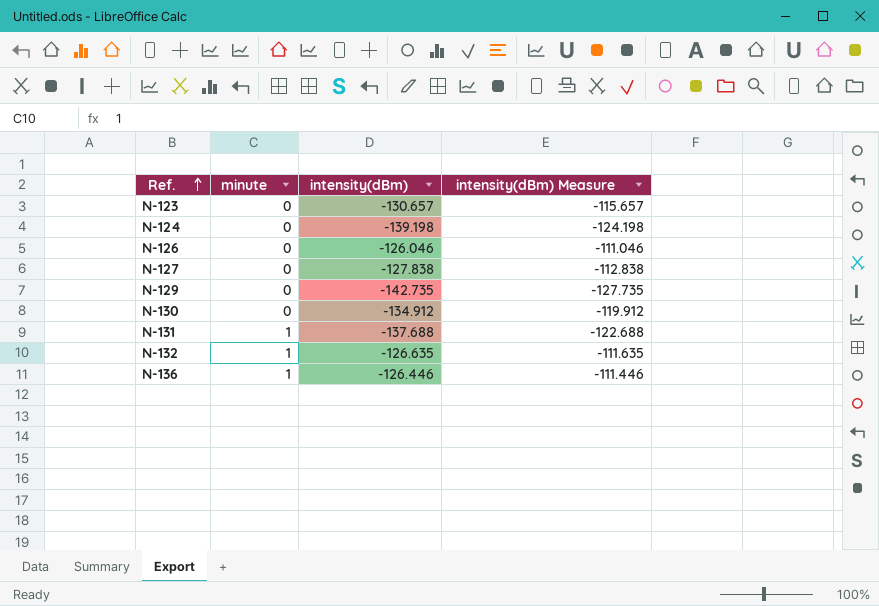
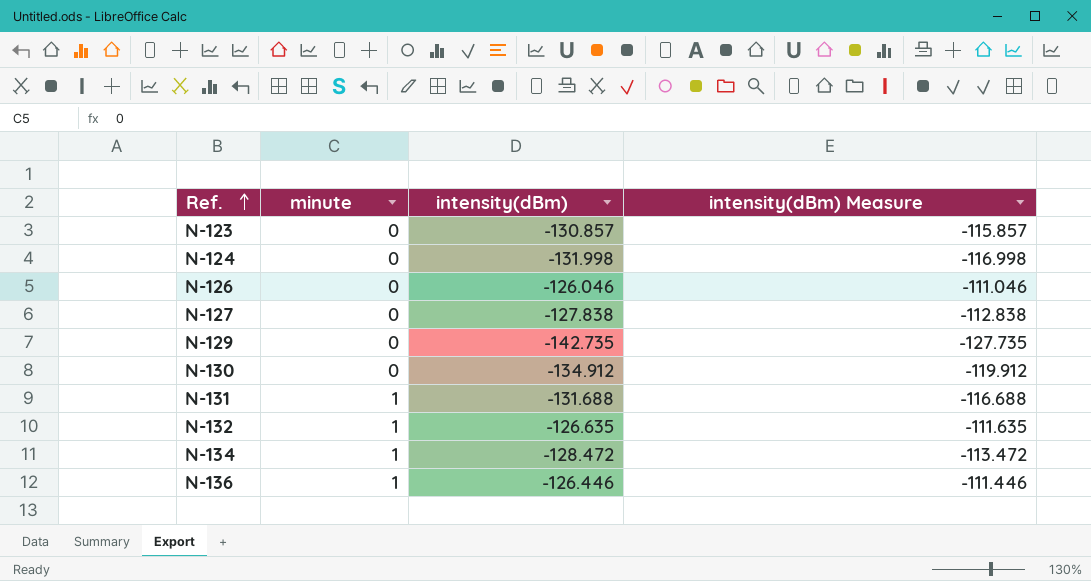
N-123 | intensity(dBm): -130.657 -> -130.857
N-123 | intensity(dBm) Measure: -115.657 -> -115.857
N-124 | intensity(dBm): -139.198 -> -131.998
N-124 | intensity(dBm) Measure: -124.198 -> -116.998
N-131 | intensity(dBm): -137.688 -> -131.688
N-131 | intensity(dBm) Measure: -122.688 -> -116.688
row N-134: none -> 1 | -128.472 | -113.472

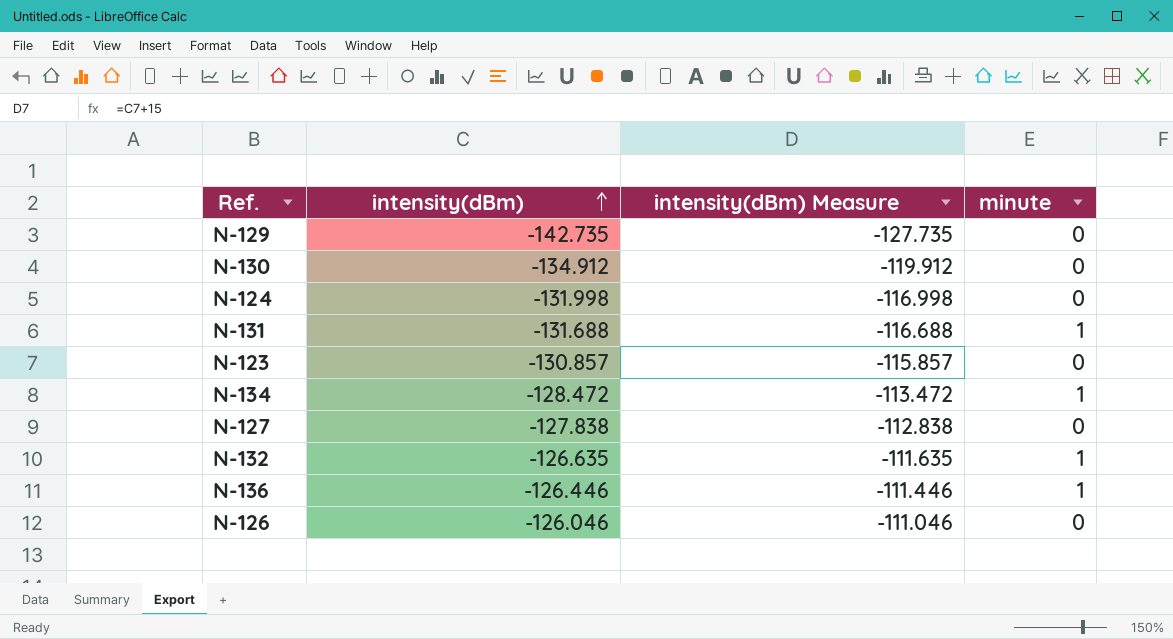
row order: Ref. ascending -> intensity(dBm) ascending
column minute | position: 2 -> 4

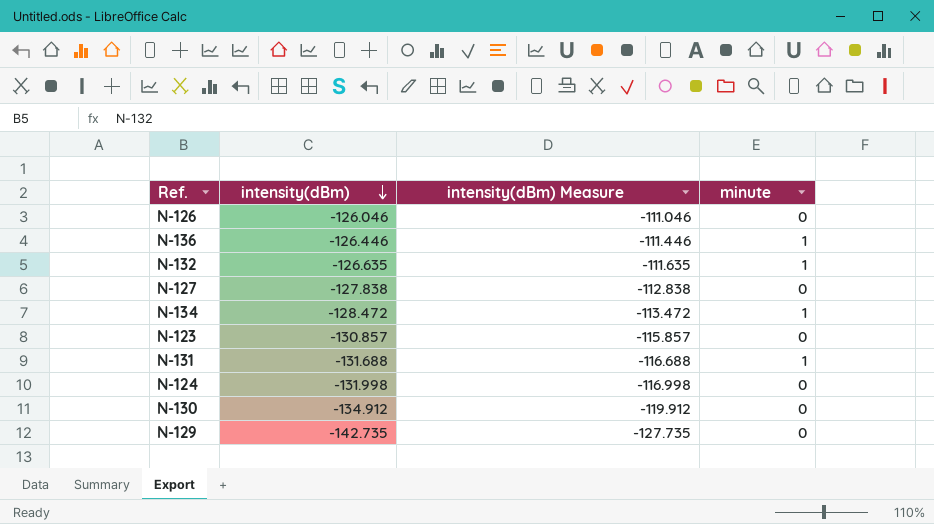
row order: intensity(dBm) ascending -> intensity(dBm) descending

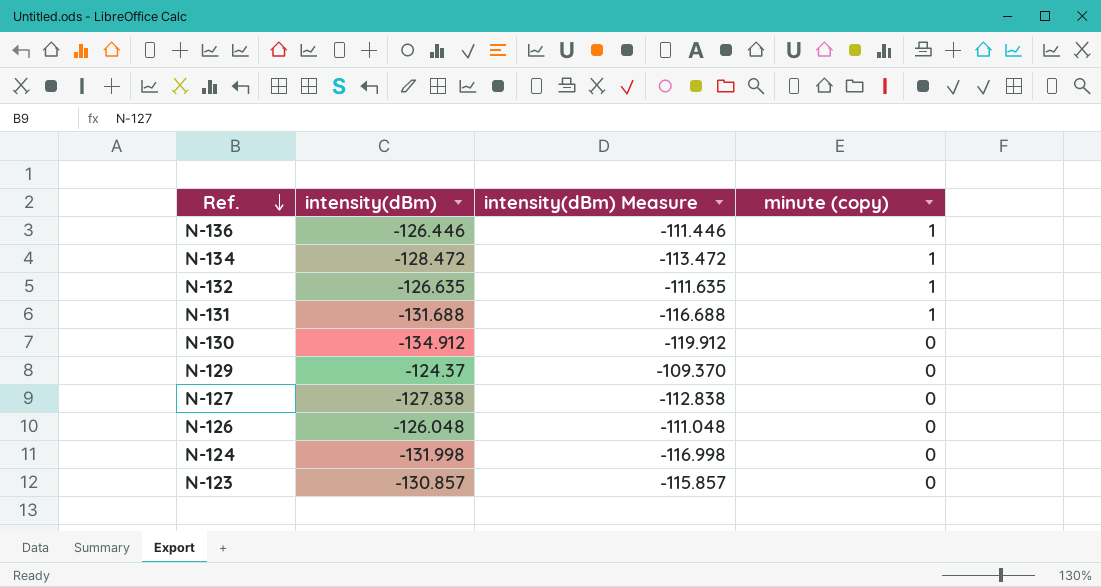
row order: intensity(dBm) descending -> Ref. descending
column name: minute -> minute (copy)
N-129 | intensity(dBm): -142.735 -> -124.37
N-129 | intensity(dBm) Measure: -127.735 -> -109.370
N-126 | intensity(dBm): -126.046 -> -126.048
N-126 | intensity(dBm) Measure: -111.046 -> -111.048

